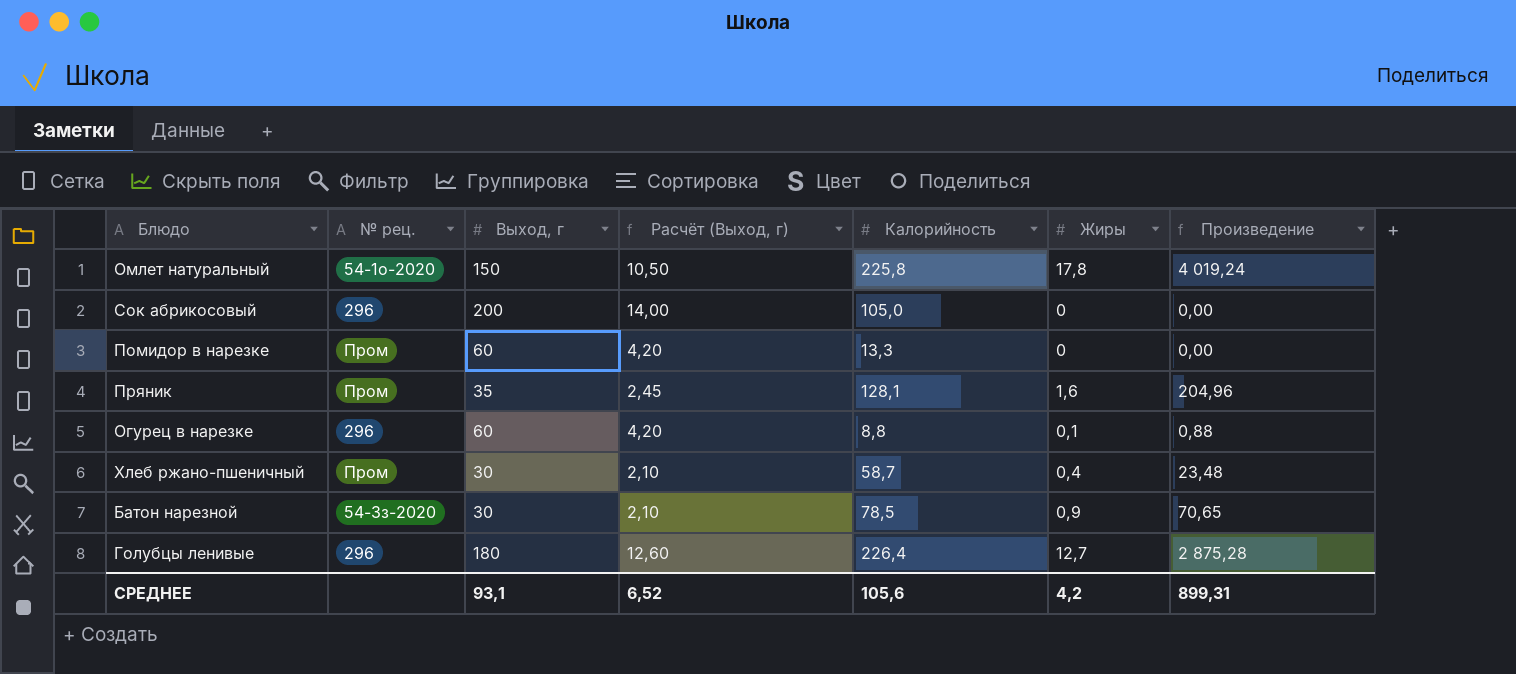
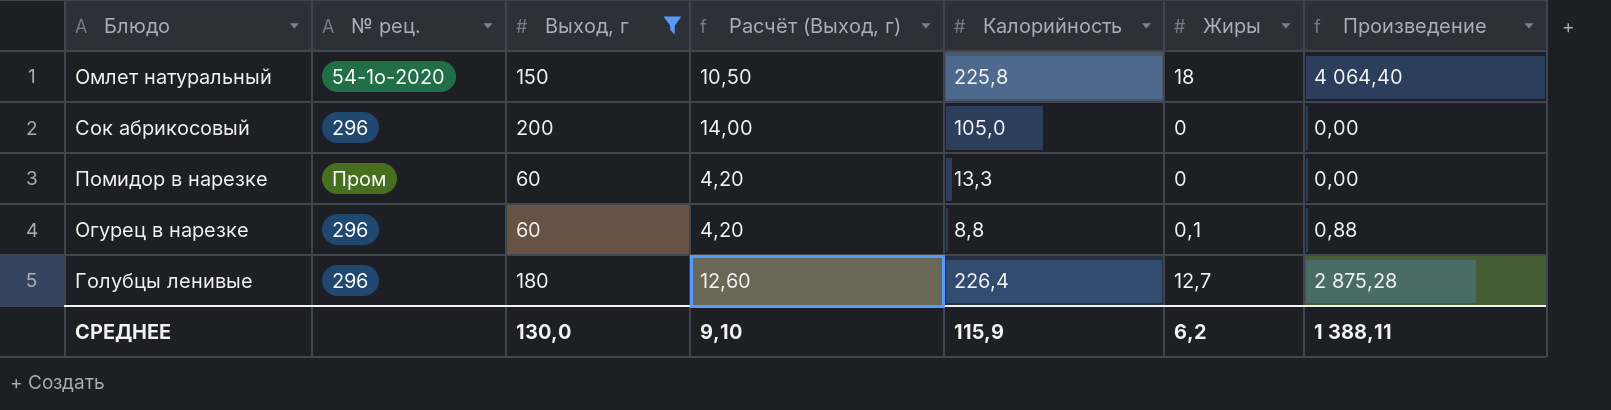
filter: none -> Выход, г >= 60
Омлет натуральный | Жиры: 17,8 -> 18
Омлет натуральный | Произведение: 4 019,24 -> 4 064,40
СРЕДНЕЕ | Выход, г: 93,1 -> 130,0
СРЕДНЕЕ | Расчёт (Выход, г): 6,52 -> 9,10
СРЕДНЕЕ | Калорийность: 105,6 -> 115,9
СРЕДНЕЕ | Жиры: 4,2 -> 6,2
СРЕДНЕЕ | Произведение: 899,31 -> 1 388,11

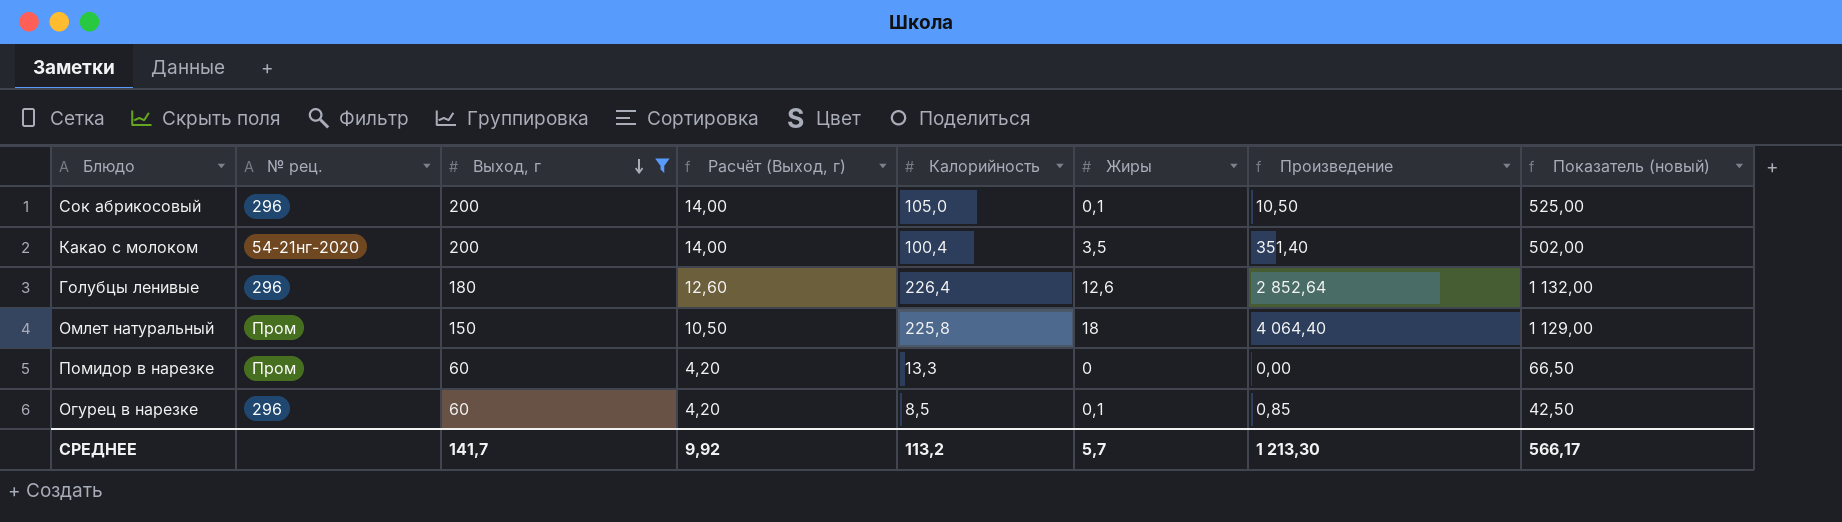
row order: none -> Выход, г descending
column Показатель (новый) | formula: none -> [Калорийность] * 5
Сок абрикосовый | Жиры: 0 -> 0,1
Сок абрикосовый | Произведение: 0,00 -> 10,50
row Какао с молоком: none -> 54-21нг-2020 | 200 | 14,00 | 100,4 | 3,5 | 351,40 | 502,00
Голубцы ленивые | Жиры: 12,7 -> 12,6
Голубцы ленивые | Произведение: 2 875,28 -> 2 852,64
Омлет натуральный | № рец.: 54-1о-2020 -> Пром
Огурец в нарезке | Калорийность: 8,8 -> 8,5
Огурец в нарезке | Произведение: 0,88 -> 0,85
СРЕДНЕЕ | Выход, г: 130,0 -> 141,7
СРЕДНЕЕ | Расчёт (Выход, г): 9,10 -> 9,92
СРЕДНЕЕ | Калорийность: 115,9 -> 113,2
СРЕДНЕЕ | Жиры: 6,2 -> 5,7
СРЕДНЕЕ | Произведение: 1 388,11 -> 1 213,30

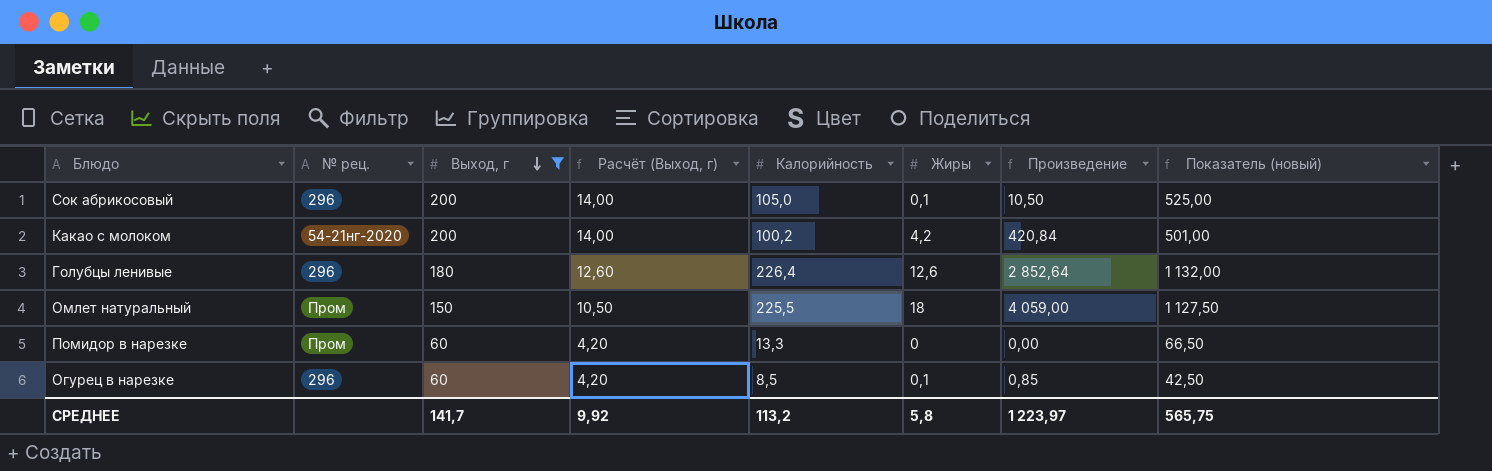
Какао с молоком | Калорийность: 100,4 -> 100,2
Какао с молоком | Жиры: 3,5 -> 4,2
Какао с молоком | Произведение: 351,40 -> 420,84
Какао с молоком | Показатель (новый): 502,00 -> 501,00
Омлет натуральный | Калорийность: 225,8 -> 225,5
Омлет натуральный | Произведение: 4 064,40 -> 4 059,00
Омлет натуральный | Показатель (новый): 1 129,00 -> 1 127,50
СРЕДНЕЕ | Жиры: 5,7 -> 5,8
СРЕДНЕЕ | Произведение: 1 213,30 -> 1 223,97
СРЕДНЕЕ | Показатель (новый): 566,17 -> 565,75

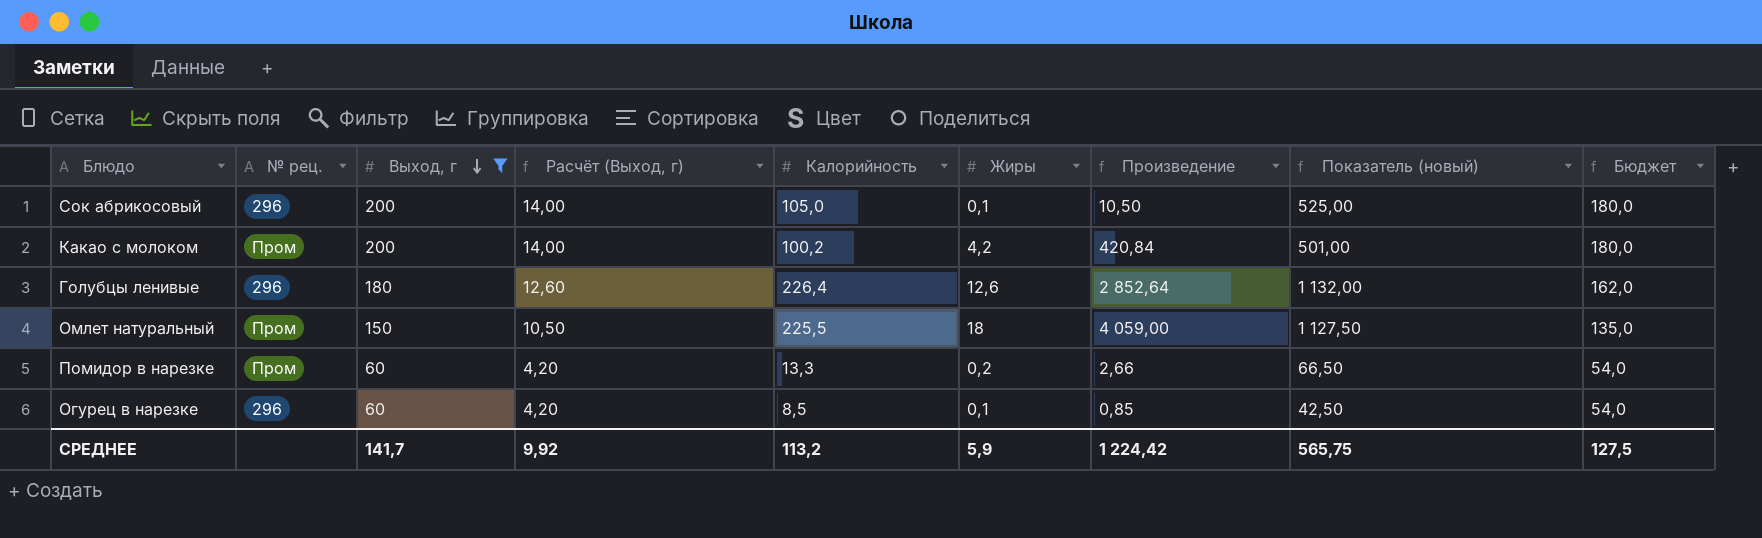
column Бюджет | formula: none -> [Выход, г] * 0,9
Какао с молоком | № рец.: 54-21нг-2020 -> Пром
Помидор в нарезке | Жиры: 0 -> 0,2
Помидор в нарезке | Произведение: 0,00 -> 2,66
СРЕДНЕЕ | Жиры: 5,8 -> 5,9
СРЕДНЕЕ | Произведение: 1 223,97 -> 1 224,42

